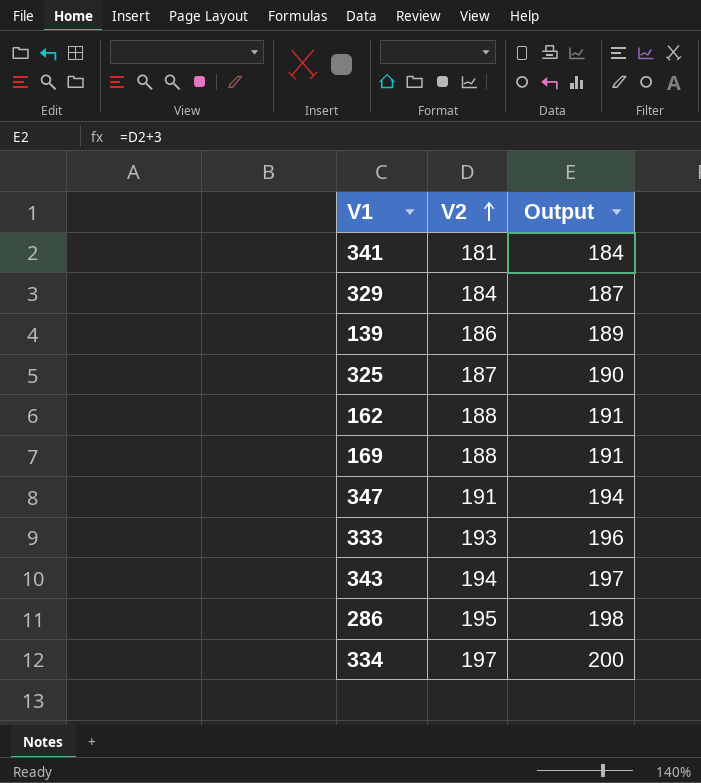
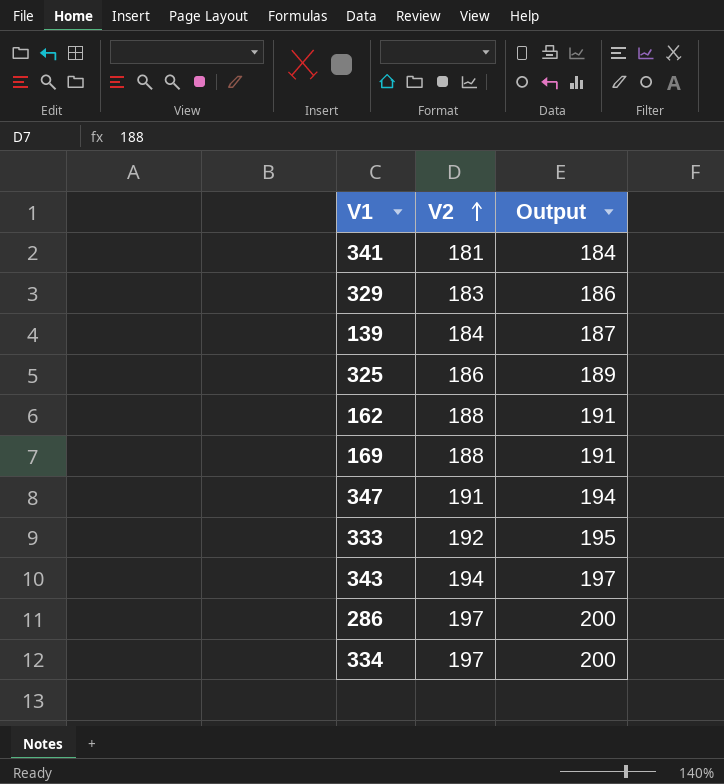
329 | V2: 184 -> 183
329 | Output: 187 -> 186
139 | V2: 186 -> 184
139 | Output: 189 -> 187
325 | V2: 187 -> 186
325 | Output: 190 -> 189
333 | V2: 193 -> 192
333 | Output: 196 -> 195
286 | V2: 195 -> 197
286 | Output: 198 -> 200

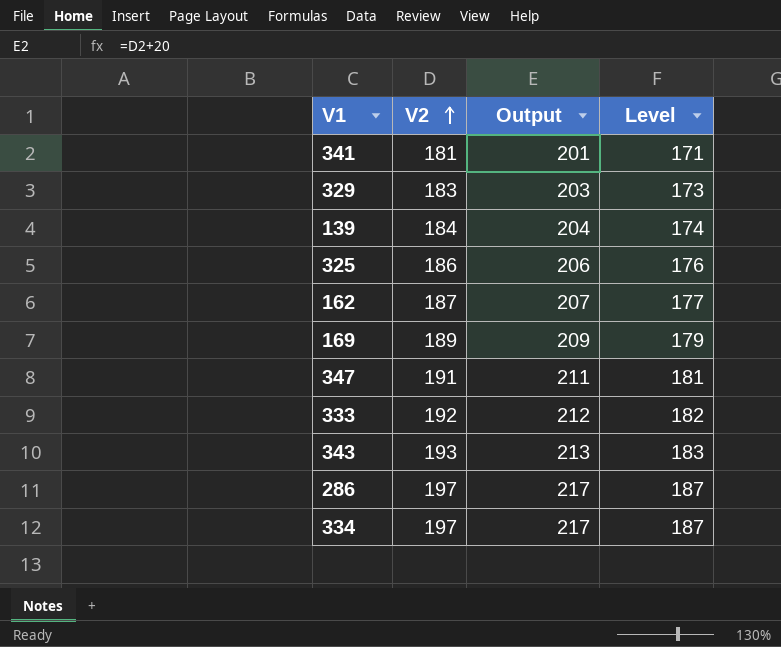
column Output | formula: [V2] + 3 -> [V2] + 20
column Level | formula: none -> [V2] - 10
162 | V2: 188 -> 187
169 | V2: 188 -> 189
343 | V2: 194 -> 193

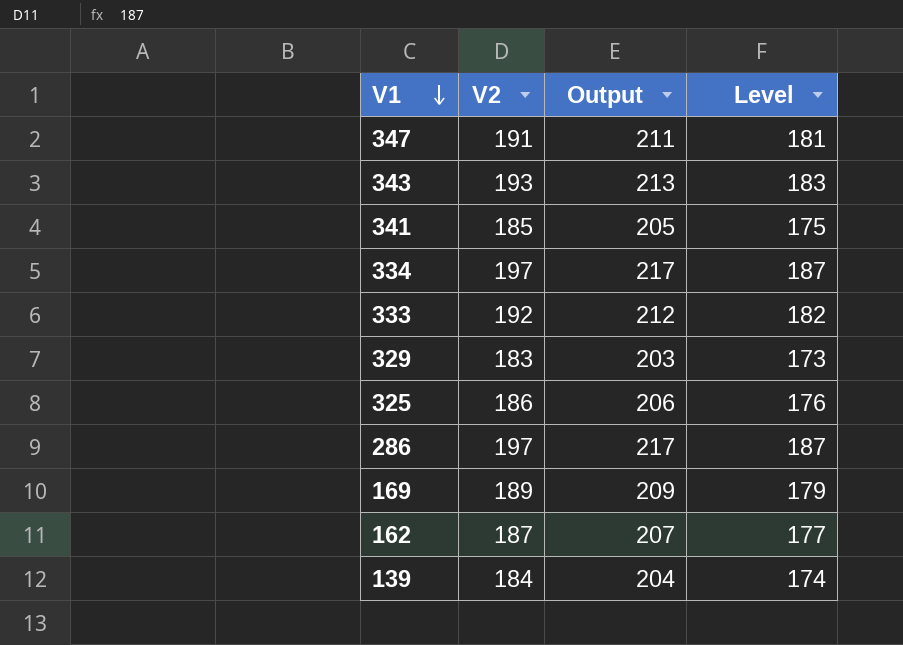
row order: V2 ascending -> V1 descending
341 | V2: 181 -> 185
341 | Output: 201 -> 205
341 | Level: 171 -> 175

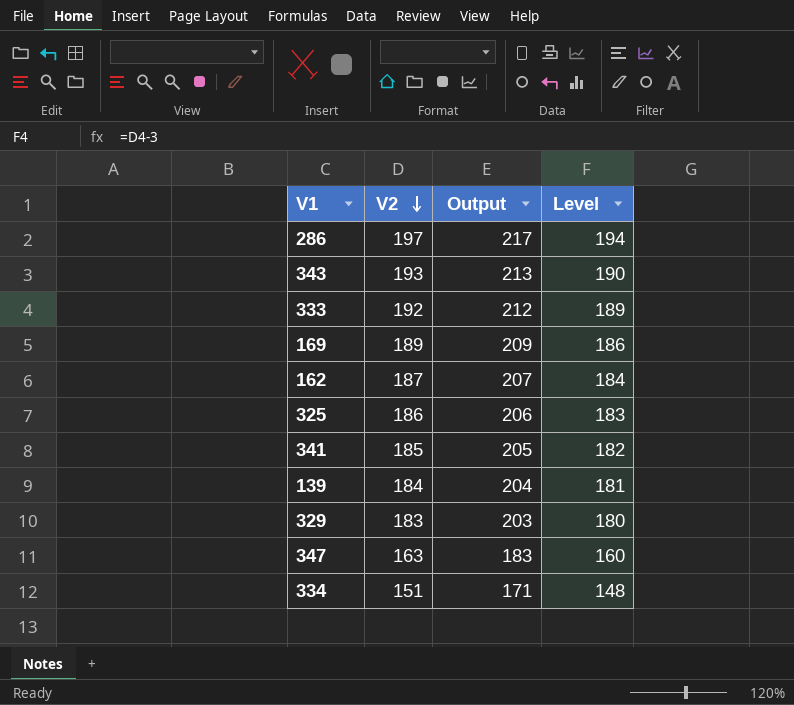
row order: V1 descending -> V2 descending
column Level | formula: [V2] - 10 -> [V2] - 3
347 | V2: 191 -> 163
347 | Output: 211 -> 183
334 | V2: 197 -> 151
334 | Output: 217 -> 171

